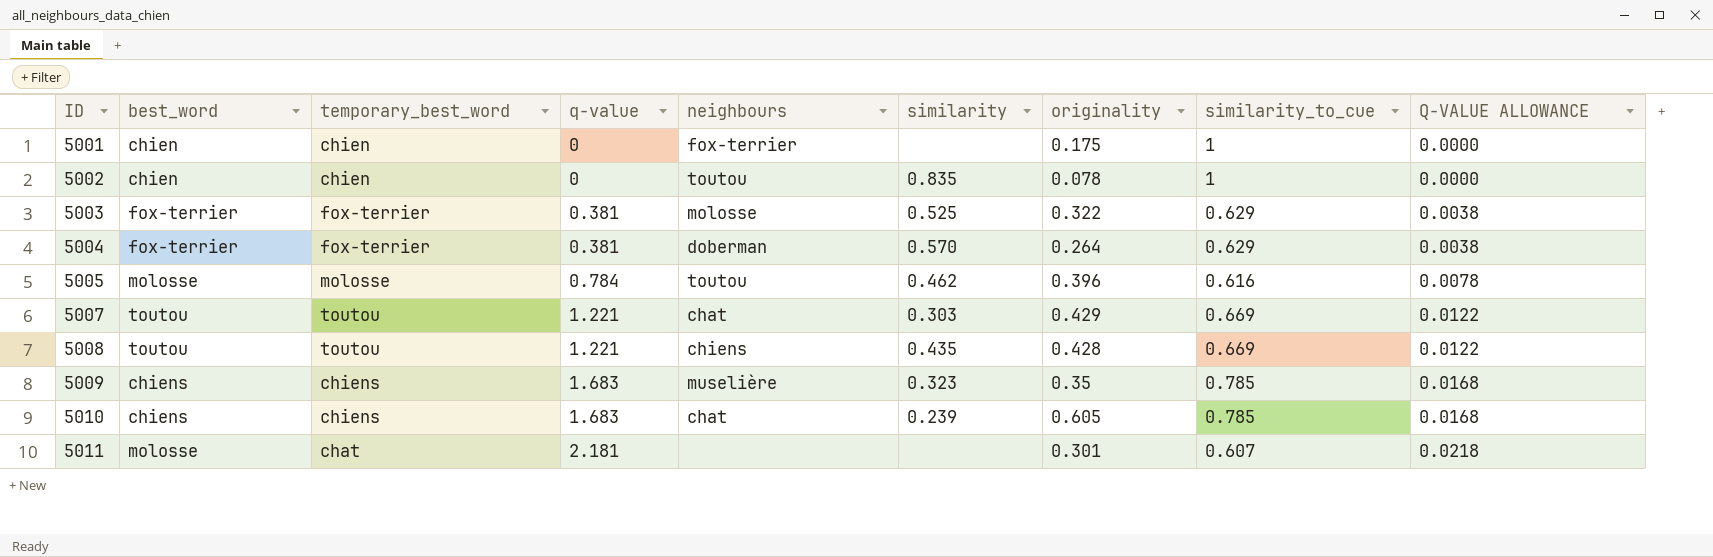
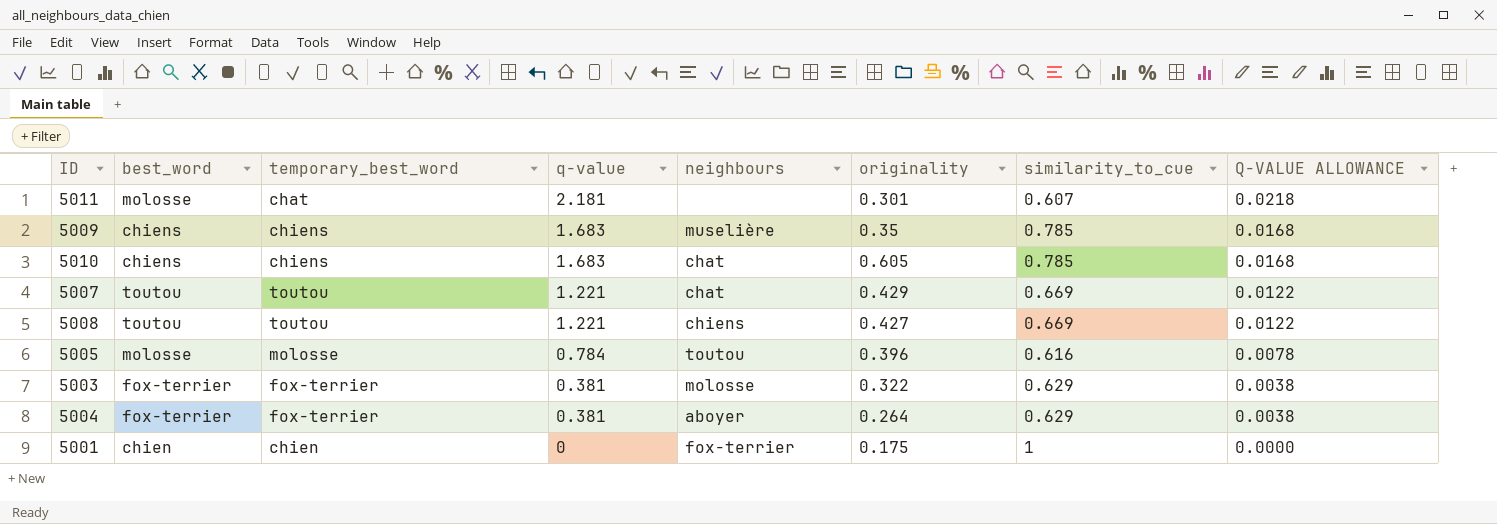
row order: ID ascending -> q-value descending
column similarity | position: 6 -> none
row 5002: chien | chien | 0 | toutou | 0.835 | 0.078 | 1 | 0.0000 -> none
5008 | originality: 0.428 -> 0.427
5004 | neighbours: doberman -> aboyer

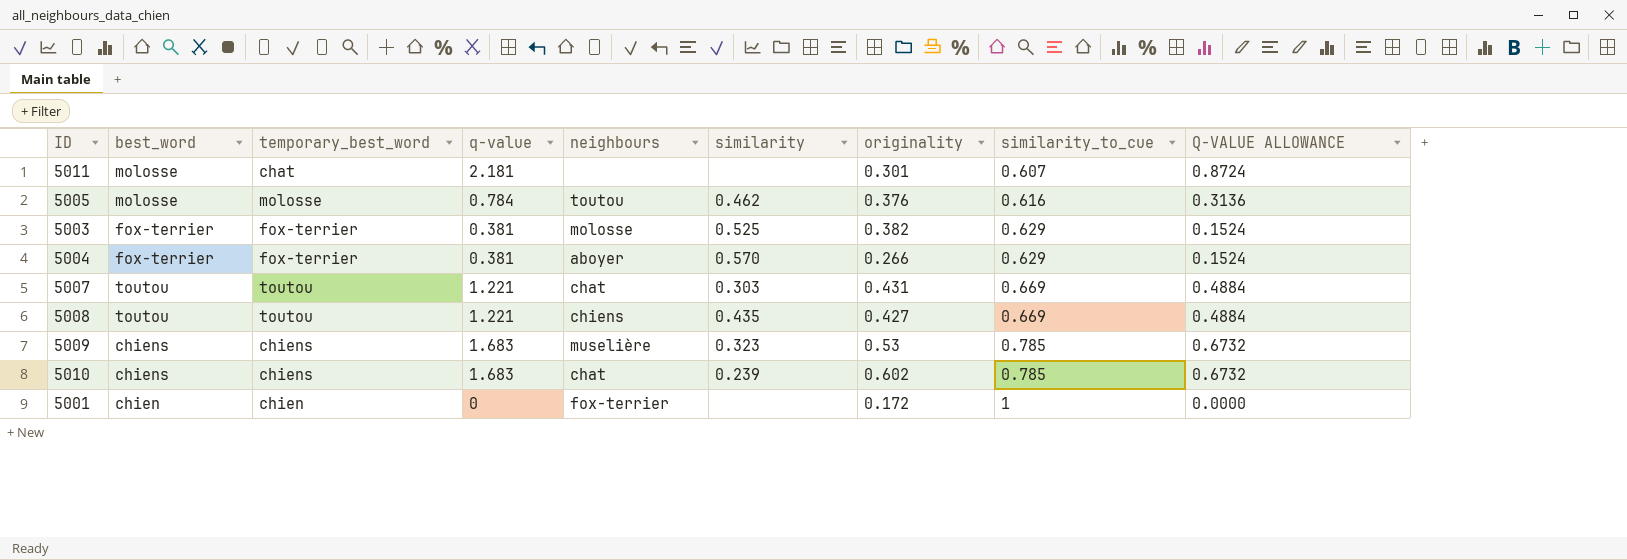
row order: q-value descending -> similarity_to_cue ascending
column similarity | position: none -> 6
column Q-VALUE ALLOWANCE | formula: [q-value] * 0.01 -> [q-value] * 0.4
5005 | originality: 0.396 -> 0.376
5003 | originality: 0.322 -> 0.382
5004 | originality: 0.264 -> 0.266
5007 | originality: 0.429 -> 0.431
5009 | originality: 0.35 -> 0.53
5010 | originality: 0.605 -> 0.602
5001 | originality: 0.175 -> 0.172

